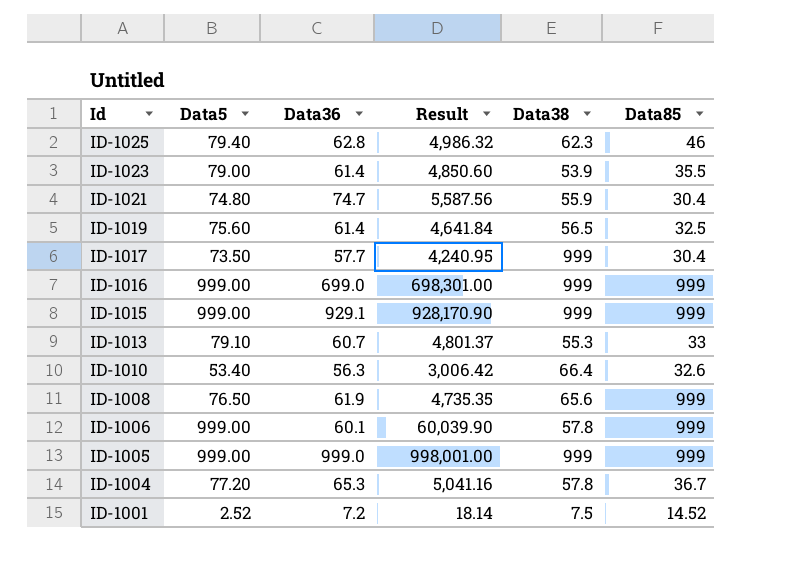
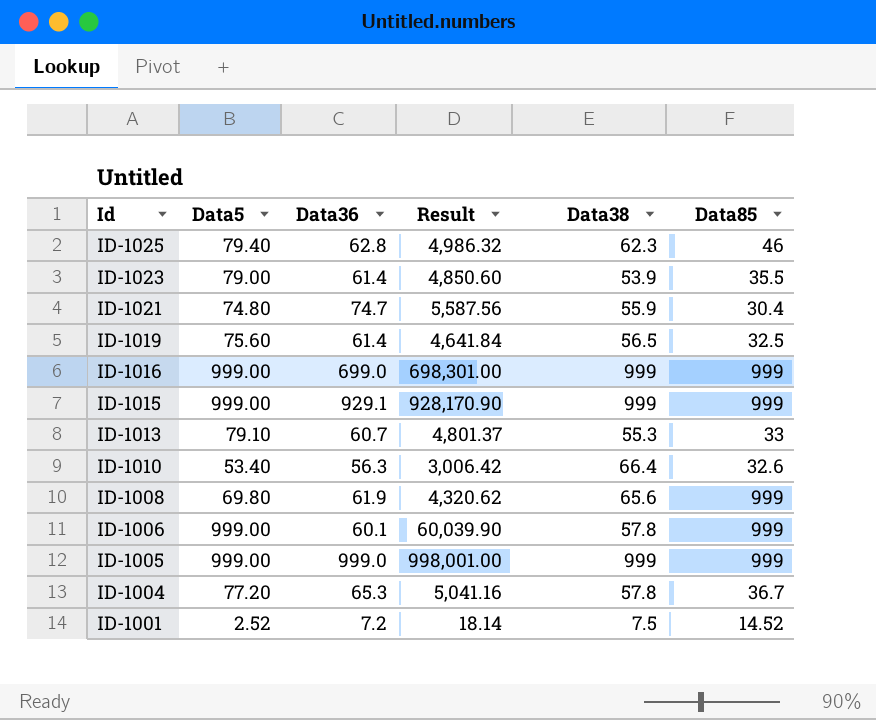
row ID-1017: 73.50 | 57.7 | 4,240.95 | 999 | 30.4 -> none
ID-1008 | Data5: 76.50 -> 69.80
ID-1008 | Result: 4,735.35 -> 4,320.62

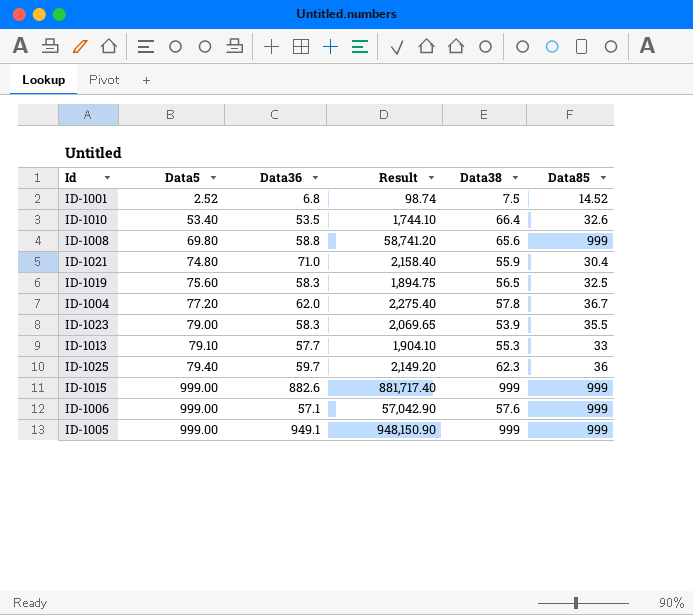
row order: Id descending -> Data5 ascending
column Result | formula: [Data5] * [Data36] -> [Data36] * [Data85]
row ID-1016: 999.00 | 699.0 | 698,301.00 | 999 | 999 -> none
ID-1001 | Data36: 7.2 -> 6.8
ID-1010 | Data36: 56.3 -> 53.5
ID-1008 | Data36: 61.9 -> 58.8
ID-1021 | Data36: 74.7 -> 71.0
ID-1019 | Data36: 61.4 -> 58.3
ID-1004 | Data36: 65.3 -> 62.0
ID-1023 | Data36: 61.4 -> 58.3
ID-1013 | Data36: 60.7 -> 57.7
ID-1025 | Data36: 62.8 -> 59.7
ID-1025 | Data85: 46 -> 36
ID-1015 | Data36: 929.1 -> 882.6
ID-1006 | Data36: 60.1 -> 57.1
ID-1006 | Data38: 57.8 -> 57.6
ID-1005 | Data36: 999.0 -> 949.1

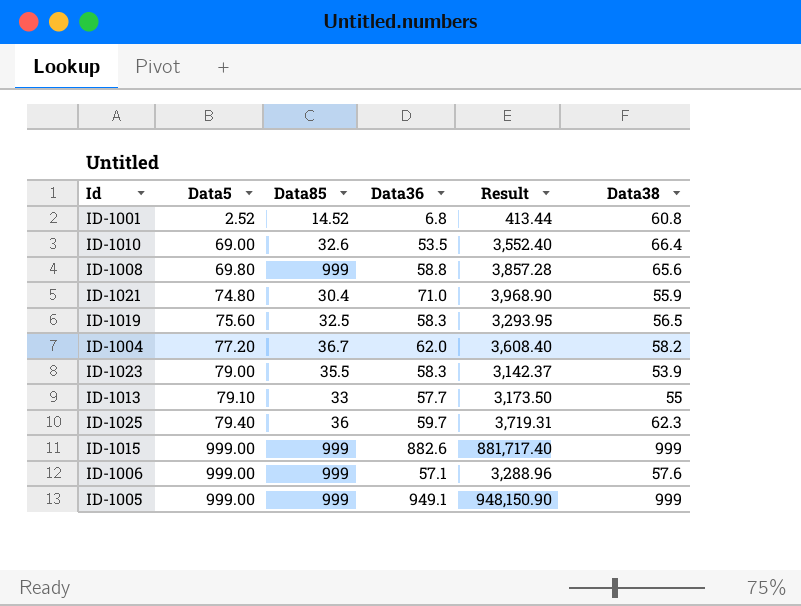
column Data85 | position: 6 -> 3
column Result | formula: [Data36] * [Data85] -> [Data36] * [Data38]
ID-1001 | Data38: 7.5 -> 60.8
ID-1010 | Data5: 53.40 -> 69.00
ID-1004 | Data38: 57.8 -> 58.2
ID-1013 | Data38: 55.3 -> 55

